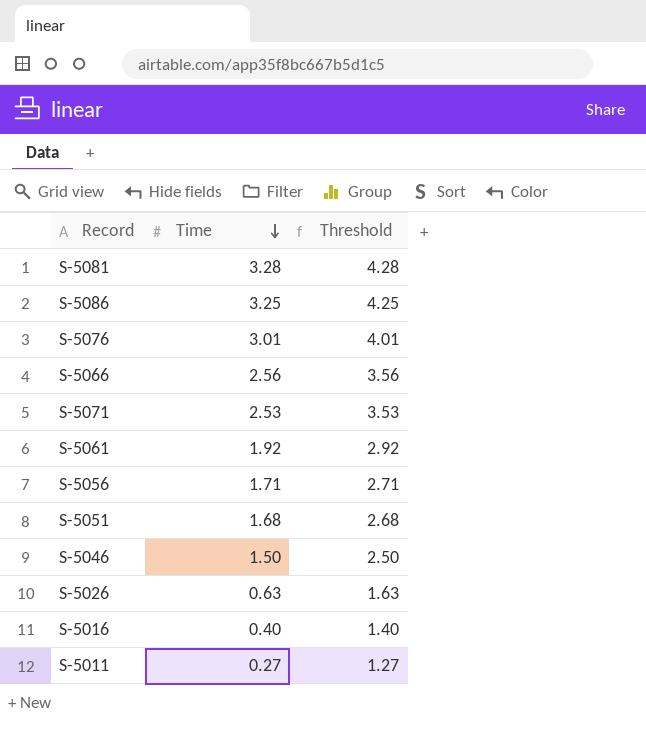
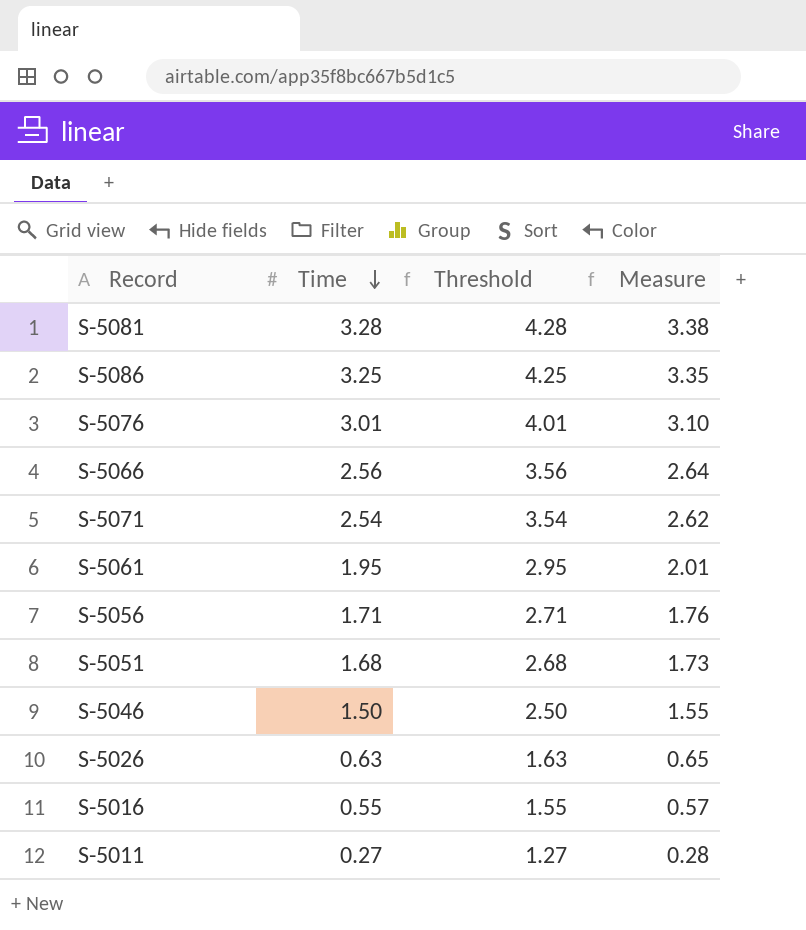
column Measure | formula: none -> [Time] * 1.03
S-5071 | Time: 2.53 -> 2.54
S-5071 | Threshold: 3.53 -> 3.54
S-5061 | Time: 1.92 -> 1.95
S-5061 | Threshold: 2.92 -> 2.95
S-5016 | Time: 0.40 -> 0.55
S-5016 | Threshold: 1.40 -> 1.55

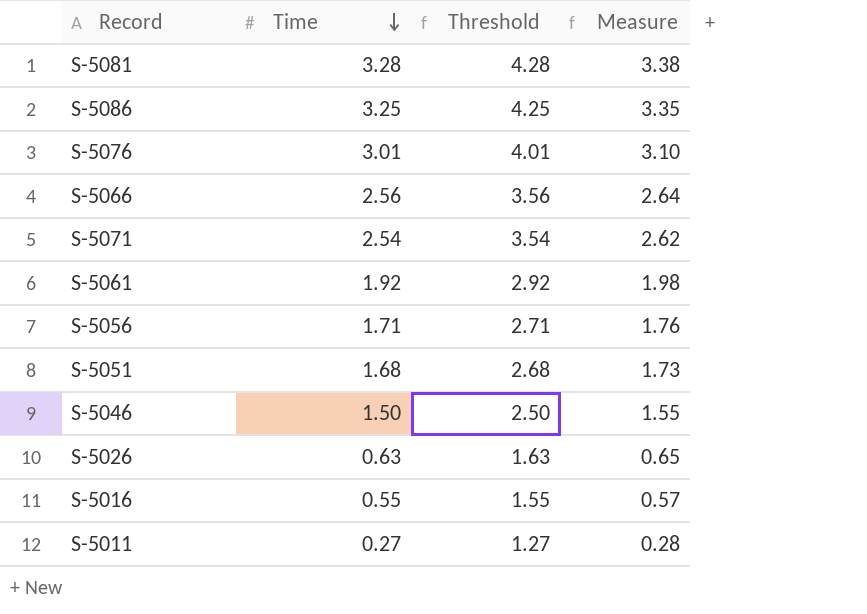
S-5061 | Time: 1.95 -> 1.92
S-5061 | Threshold: 2.95 -> 2.92
S-5061 | Measure: 2.01 -> 1.98

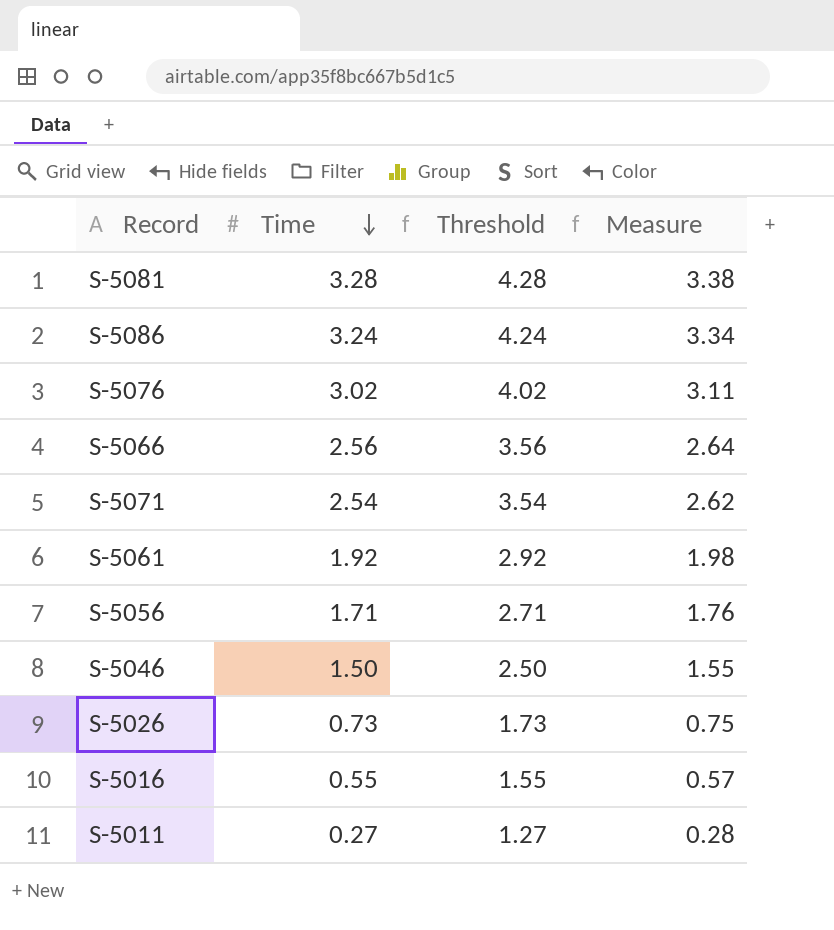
row S-5051: 1.68 | 2.68 | 1.73 -> none
S-5086 | Time: 3.25 -> 3.24
S-5086 | Threshold: 4.25 -> 4.24
S-5086 | Measure: 3.35 -> 3.34
S-5076 | Time: 3.01 -> 3.02
S-5076 | Threshold: 4.01 -> 4.02
S-5076 | Measure: 3.10 -> 3.11
S-5026 | Time: 0.63 -> 0.73
S-5026 | Threshold: 1.63 -> 1.73
S-5026 | Measure: 0.65 -> 0.75

